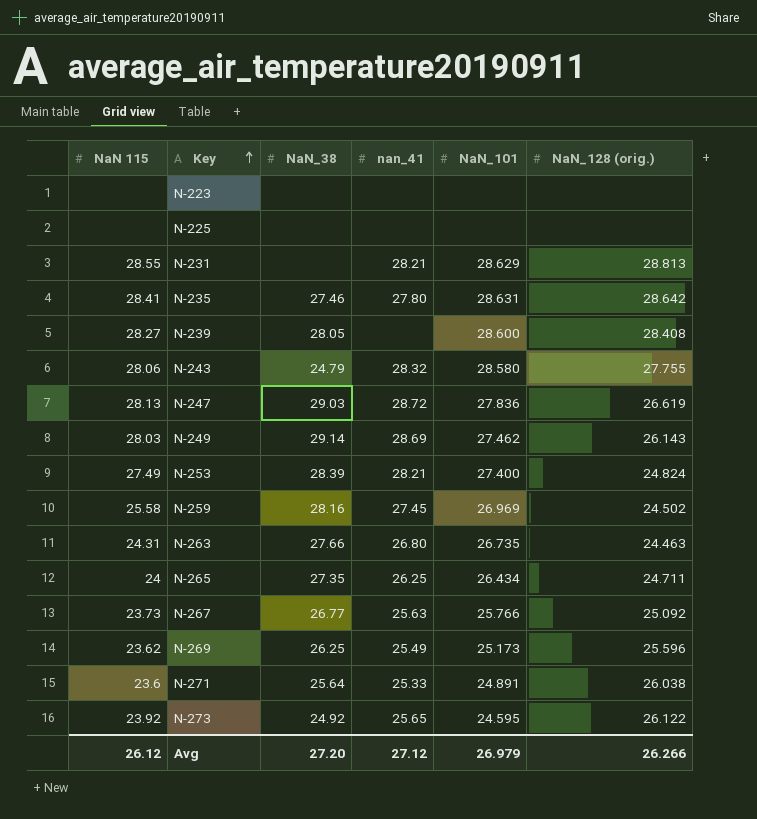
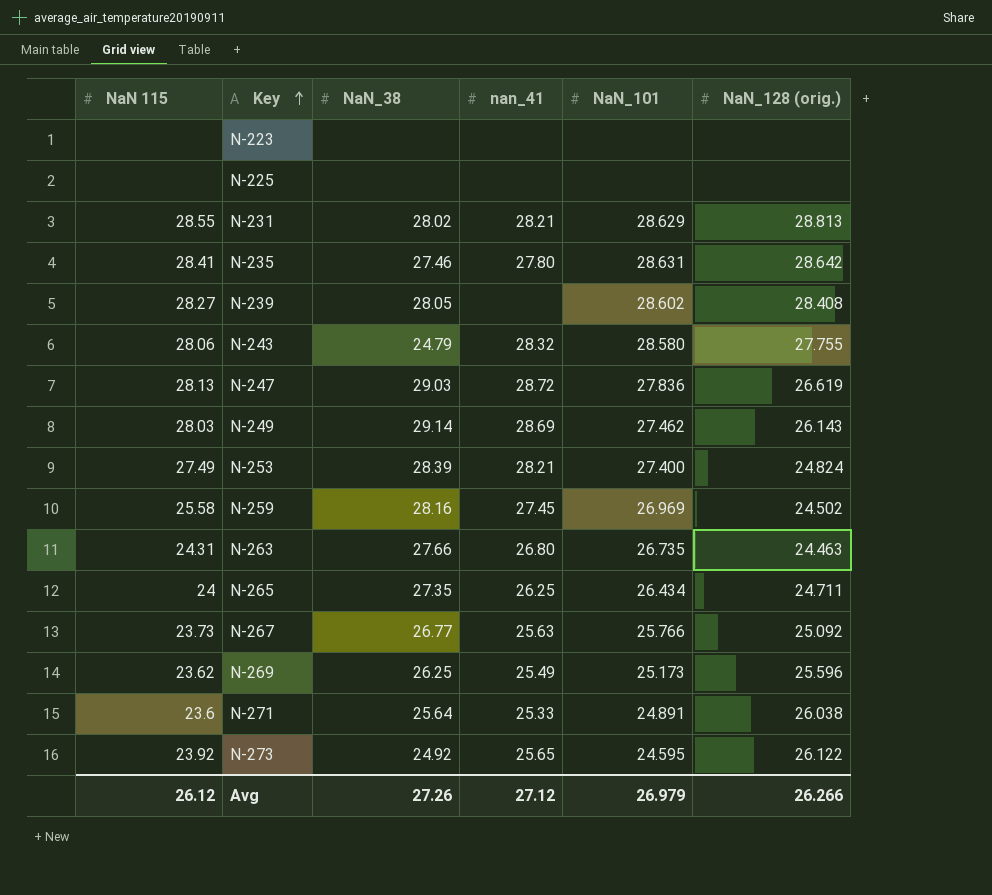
N-231 | NaN_38: none -> 28.02
N-239 | NaN_101: 28.600 -> 28.602
Avg | NaN_38: 27.20 -> 27.26

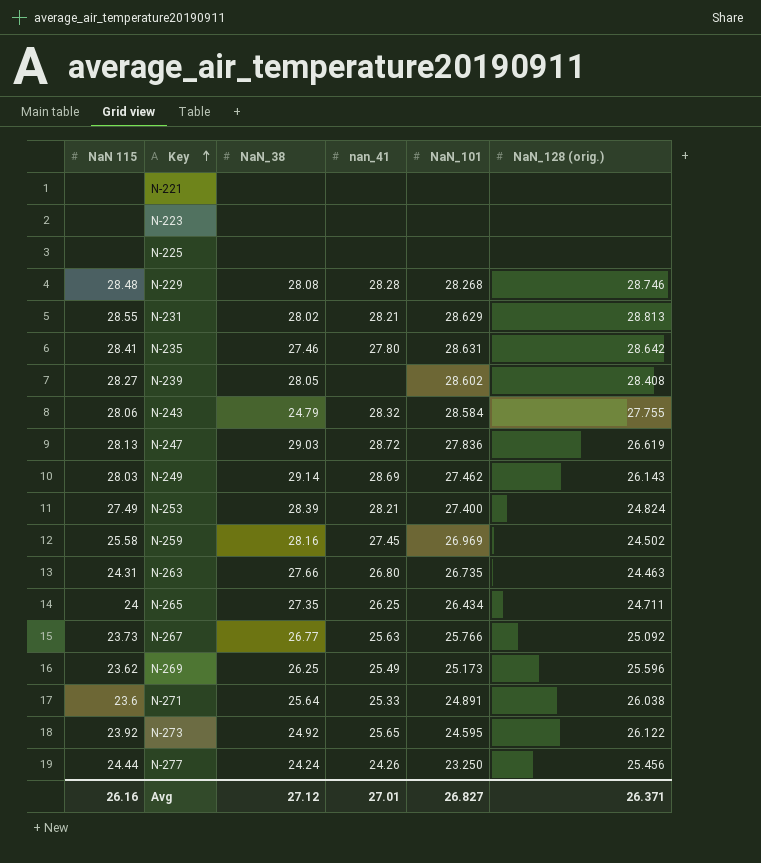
row N-221: none -> none | none | none | none | none
row N-229: none -> 28.48 | 28.08 | 28.28 | 28.268 | 28.746
N-243 | NaN_101: 28.580 -> 28.584
row N-277: none -> 24.44 | 24.24 | 24.26 | 23.250 | 25.456
Avg | NaN 115: 26.12 -> 26.16
Avg | NaN_38: 27.26 -> 27.12
Avg | nan_41: 27.12 -> 27.01
Avg | NaN_101: 26.979 -> 26.827
Avg | NaN_128 (orig.): 26.266 -> 26.371

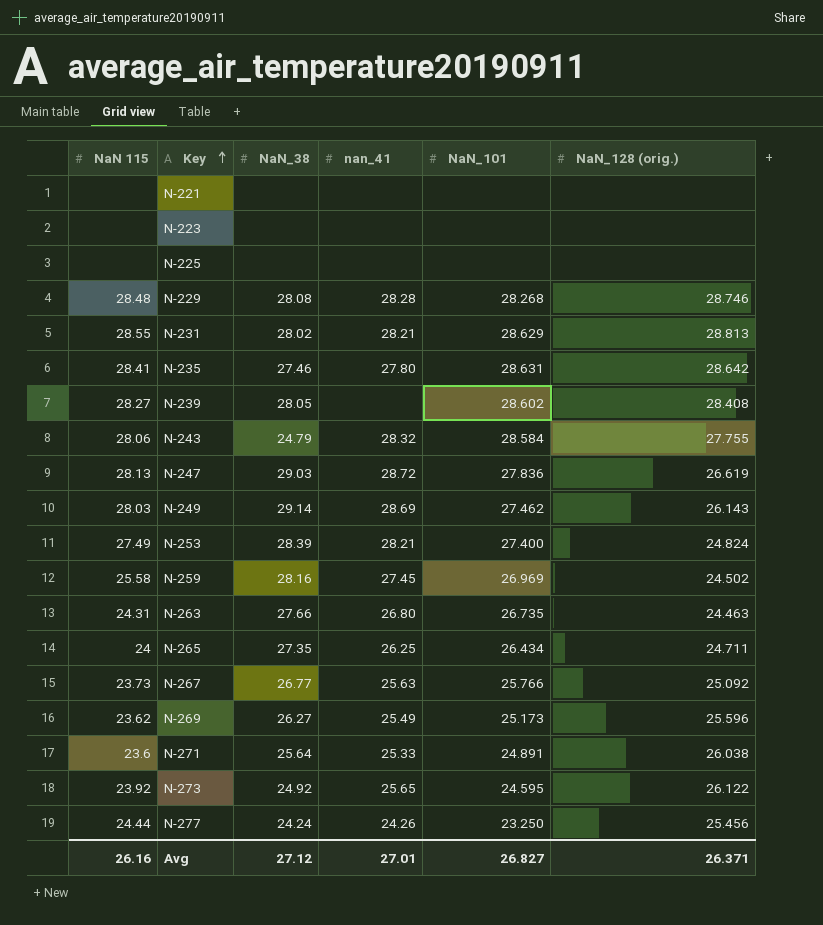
N-269 | NaN_38: 26.25 -> 26.27

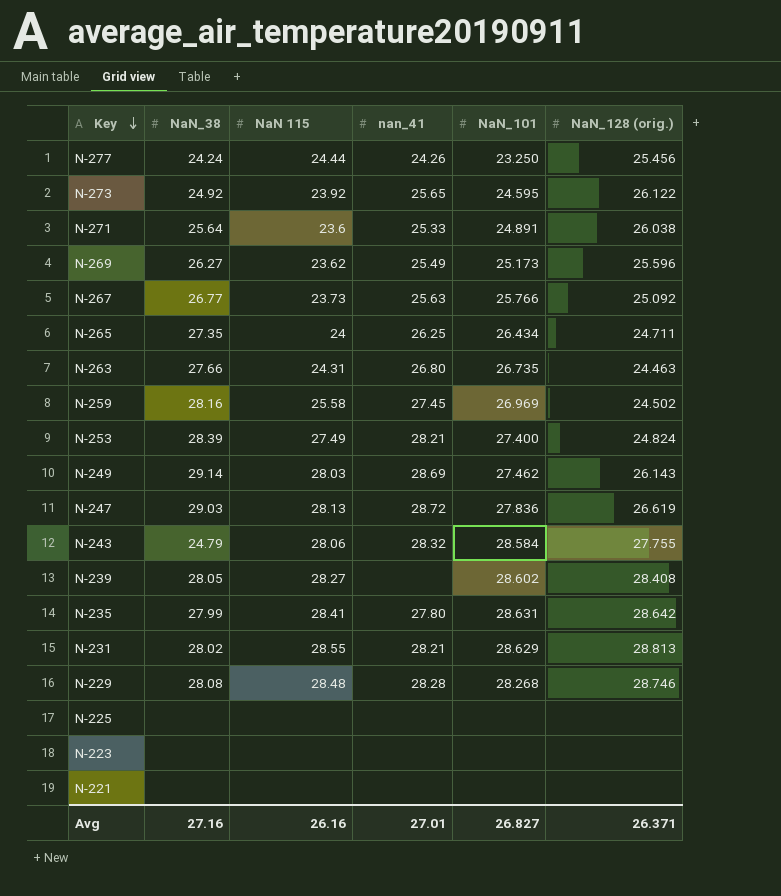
row order: Key ascending -> Key descending
column NaN 115 | position: 1 -> 3
N-235 | NaN_38: 27.46 -> 27.99
Avg | NaN_38: 27.12 -> 27.16

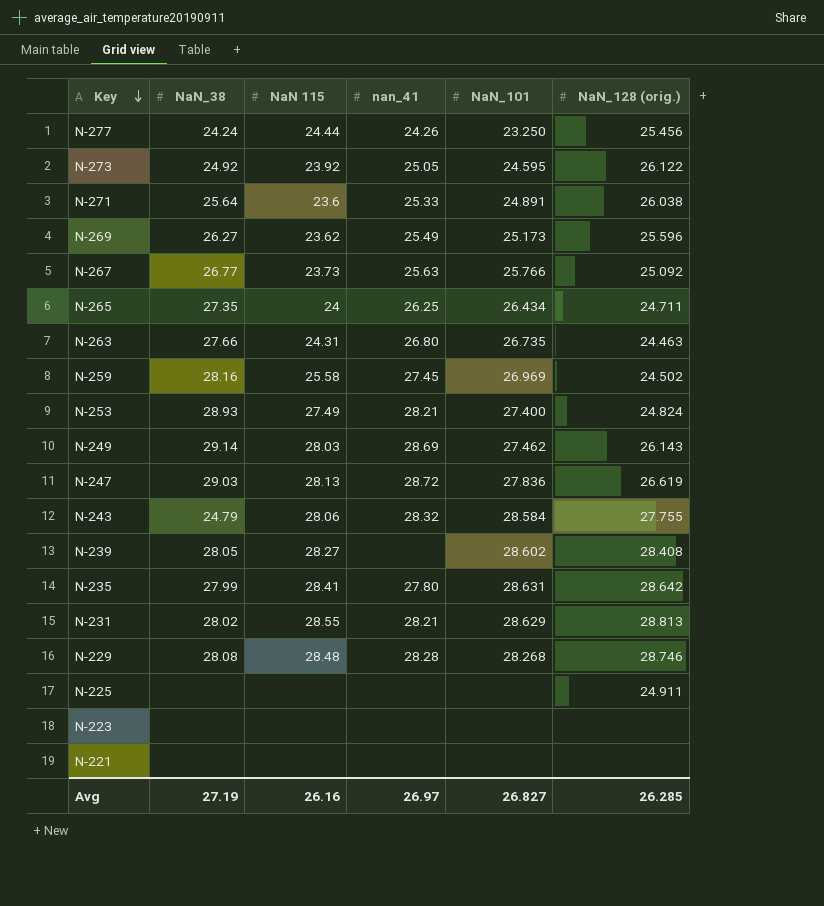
N-273 | nan_41: 25.65 -> 25.05
N-253 | NaN_38: 28.39 -> 28.93
N-225 | NaN_128 (orig.): none -> 24.911
Avg | NaN_38: 27.16 -> 27.19
Avg | nan_41: 27.01 -> 26.97
Avg | NaN_128 (orig.): 26.371 -> 26.285

